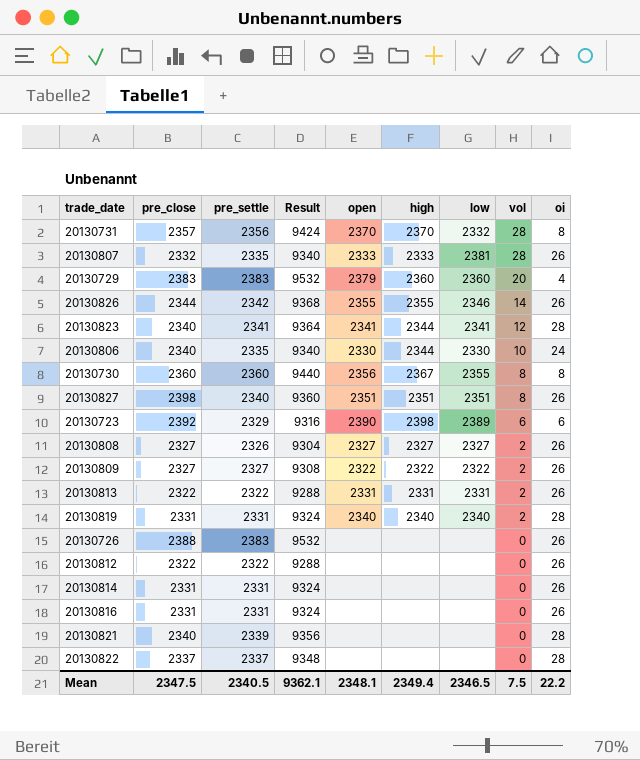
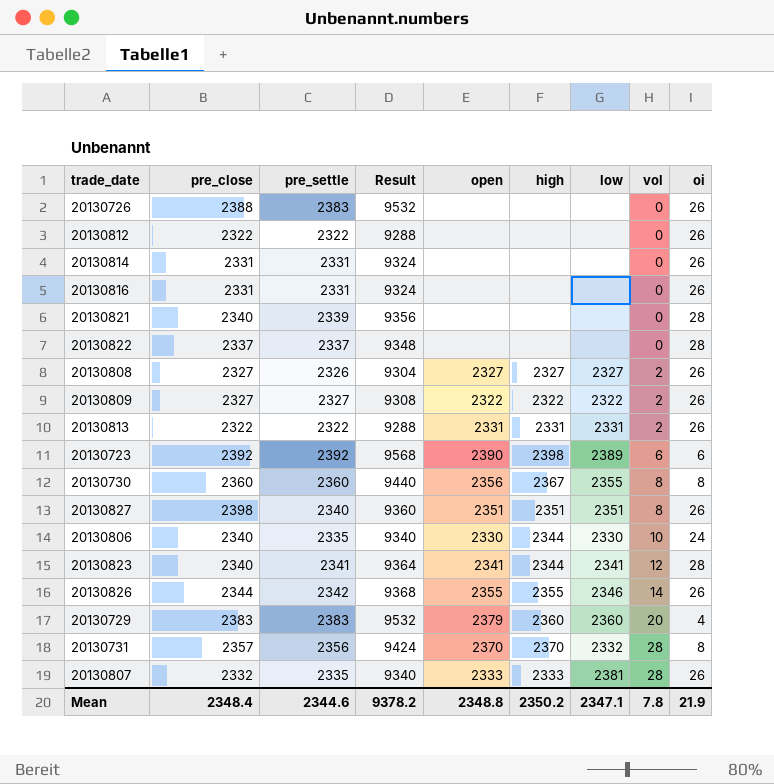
row order: vol descending -> vol ascending
row 20130819: 2331 | 2331 | 9324 | 2340 | 2340 | 2340 | 2 | 28 -> none
20130723 | pre_settle: 2329 -> 2392
20130723 | Result: 9316 -> 9568
Mean | pre_close: 2347.5 -> 2348.4
Mean | pre_settle: 2340.5 -> 2344.6
Mean | Result: 9362.1 -> 9378.2
Mean | open: 2348.1 -> 2348.8
Mean | high: 2349.4 -> 2350.2
Mean | low: 2346.5 -> 2347.1
Mean | vol: 7.5 -> 7.8
Mean | oi: 22.2 -> 21.9

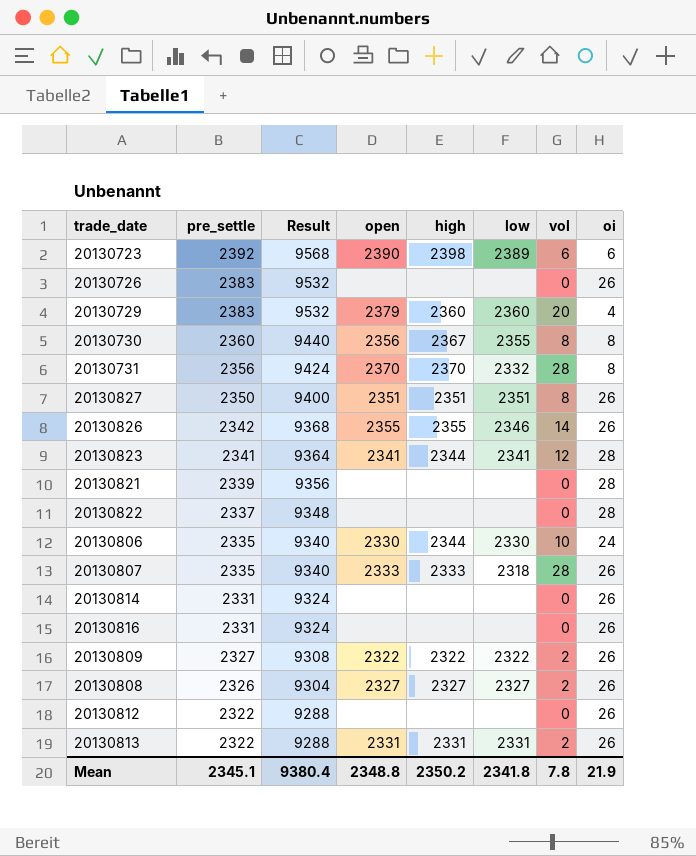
row order: vol ascending -> pre_settle descending
column pre_close | position: 2 -> none
20130827 | pre_settle: 2340 -> 2350
20130827 | Result: 9360 -> 9400
20130807 | low: 2381 -> 2318
Mean | pre_settle: 2344.6 -> 2345.1
Mean | Result: 9378.2 -> 9380.4
Mean | low: 2347.1 -> 2341.8

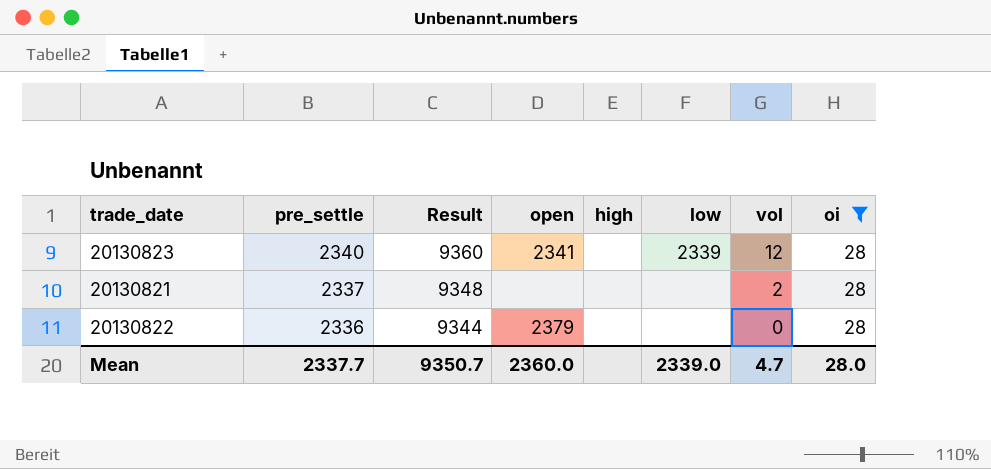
filter: none -> oi = 28
20130823 | pre_settle: 2341 -> 2340
20130823 | Result: 9364 -> 9360
20130823 | high: 2344 -> none
20130823 | low: 2341 -> 2339
20130821 | pre_settle: 2339 -> 2337
20130821 | Result: 9356 -> 9348
20130821 | vol: 0 -> 2
20130822 | pre_settle: 2337 -> 2336
20130822 | Result: 9348 -> 9344
20130822 | open: none -> 2379
Mean | pre_settle: 2345.1 -> 2337.7
Mean | Result: 9380.4 -> 9350.7
Mean | open: 2348.8 -> 2360.0
Mean | high: 2350.2 -> none
Mean | low: 2341.8 -> 2339.0
Mean | vol: 7.8 -> 4.7
Mean | oi: 21.9 -> 28.0

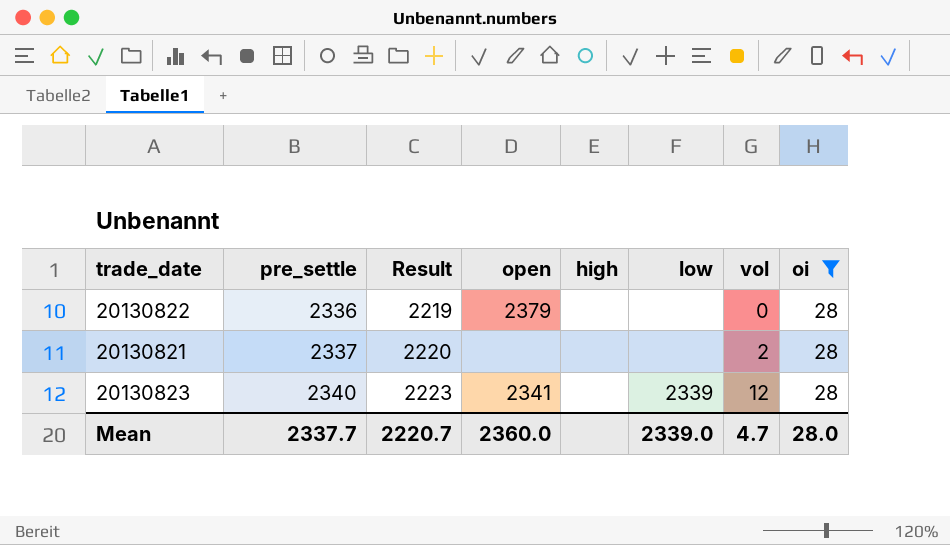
row order: pre_settle descending -> pre_settle ascending
column Result | formula: [pre_settle] * 4 -> [pre_settle] * 0.95
Mean | Result: 9350.7 -> 2220.7

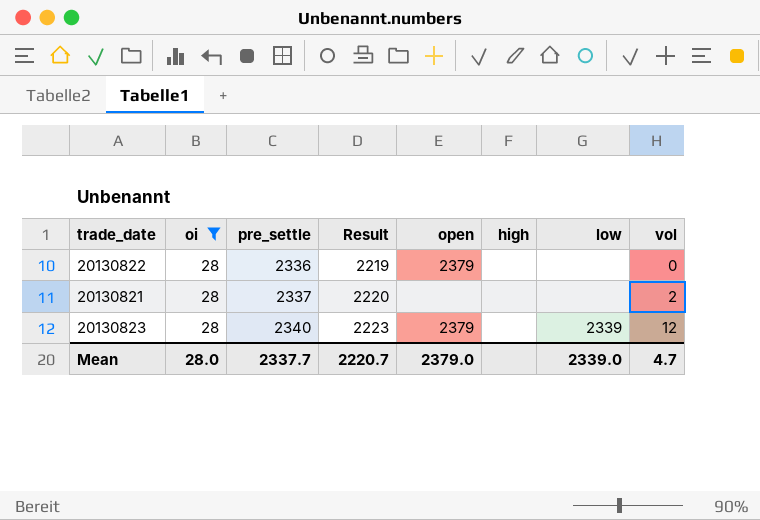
column oi | position: 8 -> 2
20130823 | open: 2341 -> 2379
Mean | open: 2360.0 -> 2379.0

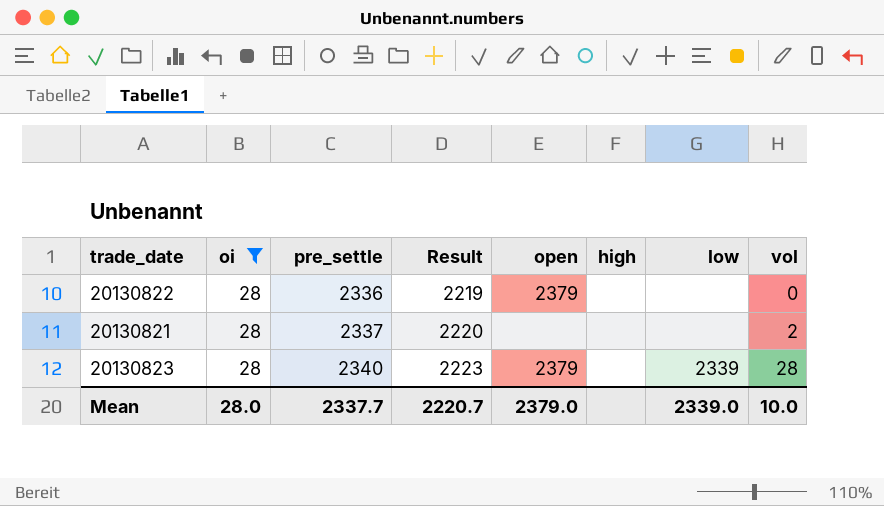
20130823 | vol: 12 -> 28
Mean | vol: 4.7 -> 10.0

